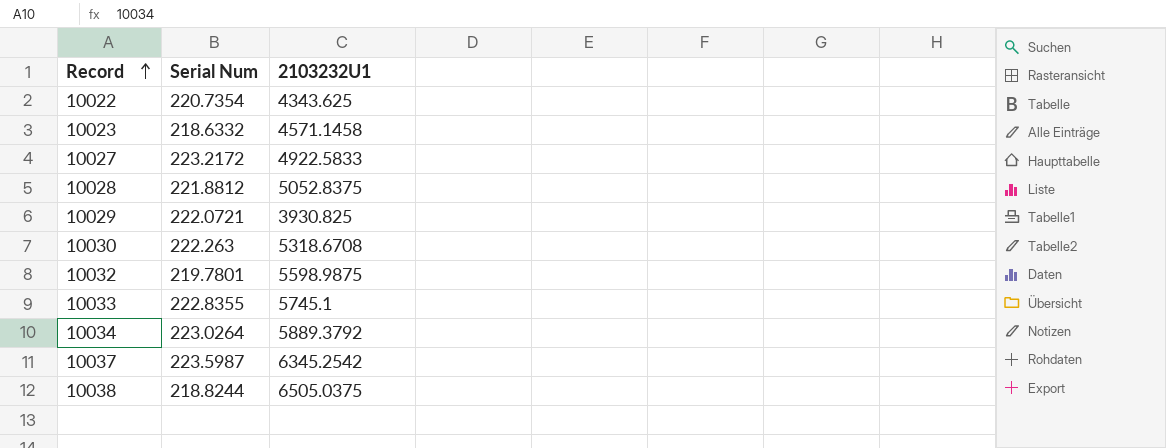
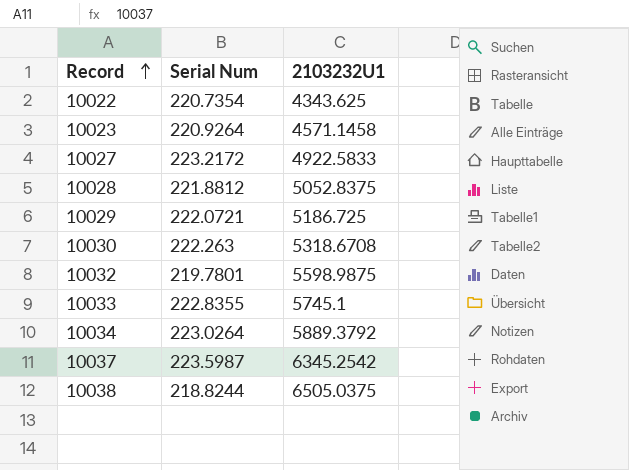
10023 | Serial Num: 218.6332 -> 220.9264
10029 | 2103232U1: 3930.825 -> 5186.725

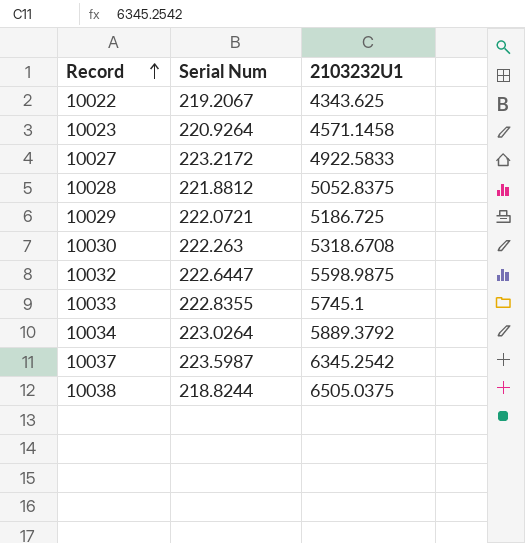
10022 | Serial Num: 220.7354 -> 219.2067
10032 | Serial Num: 219.7801 -> 222.6447

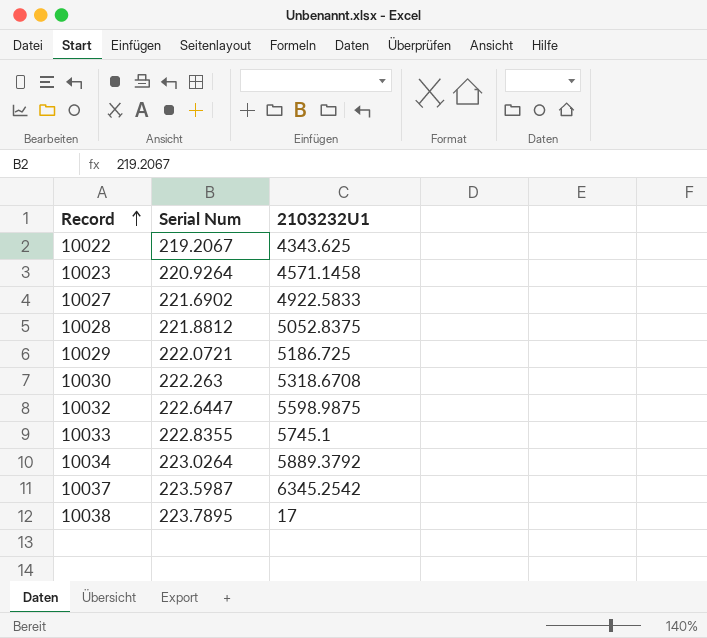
10027 | Serial Num: 223.2172 -> 221.6902
10038 | Serial Num: 218.8244 -> 223.7895
10038 | 2103232U1: 6505.0375 -> 17

